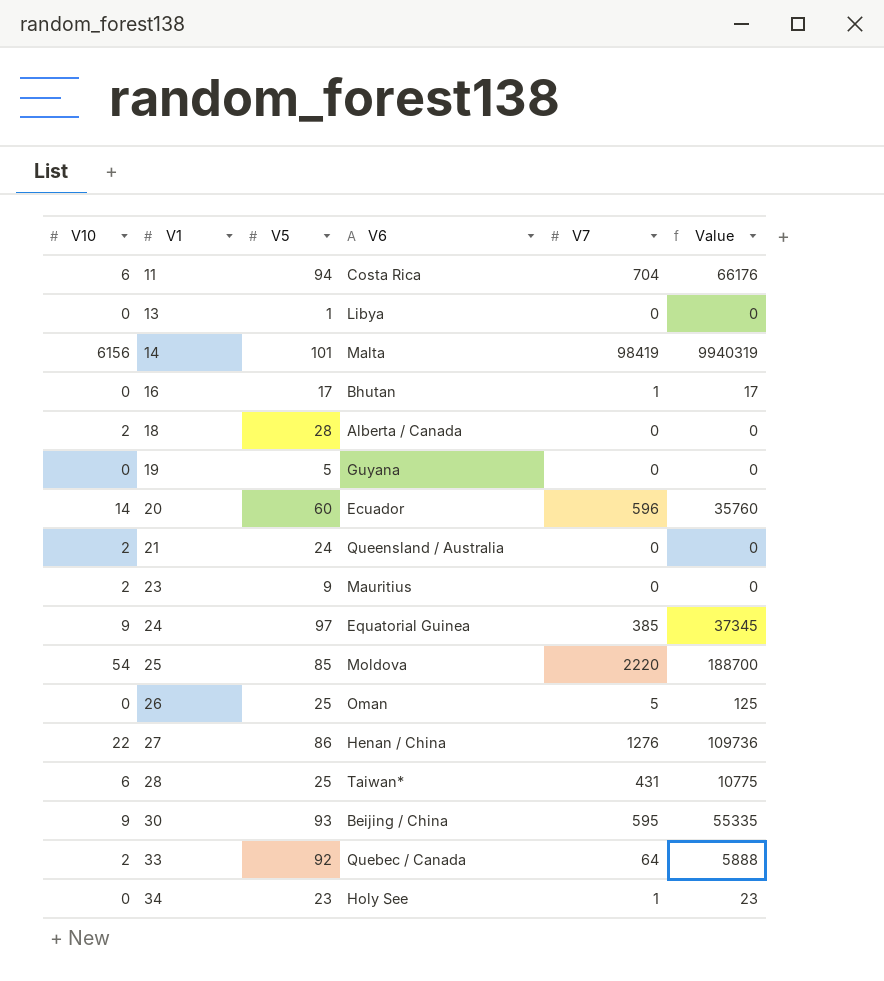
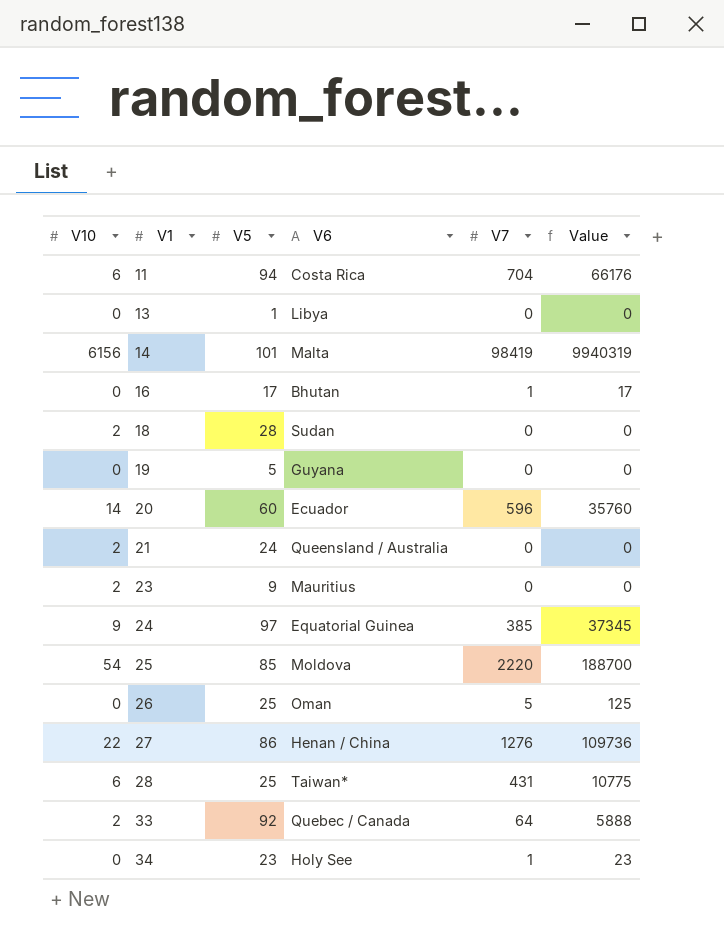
row 30: 9 | 93 | Beijing / China | 595 | 55335 -> none
18 | V6: Alberta / Canada -> Sudan

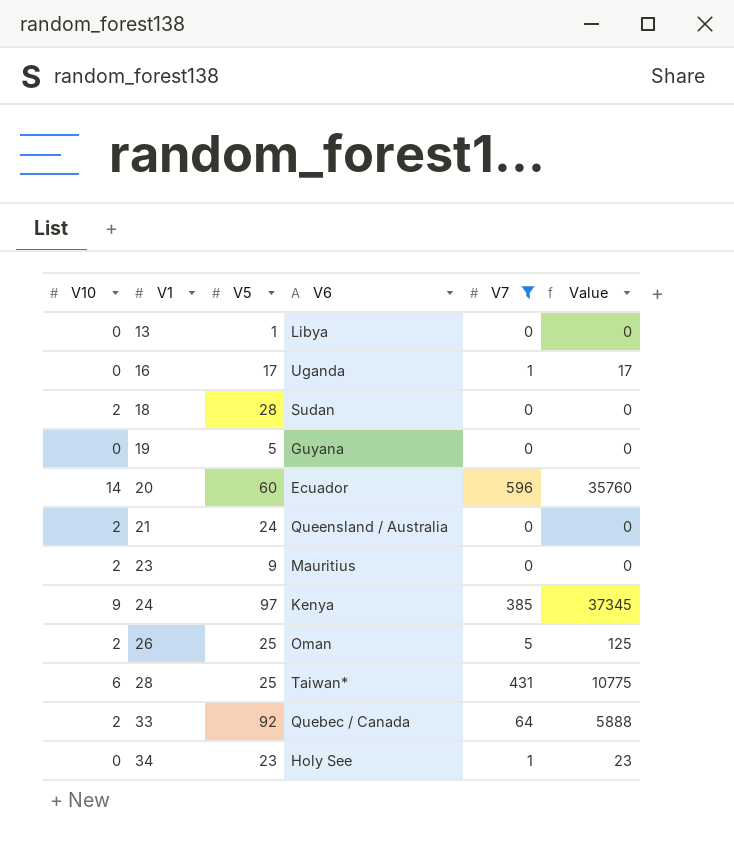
filter: none -> V7 <= 596
16 | V6: Bhutan -> Uganda
24 | V6: Equatorial Guinea -> Kenya
26 | V10: 0 -> 2

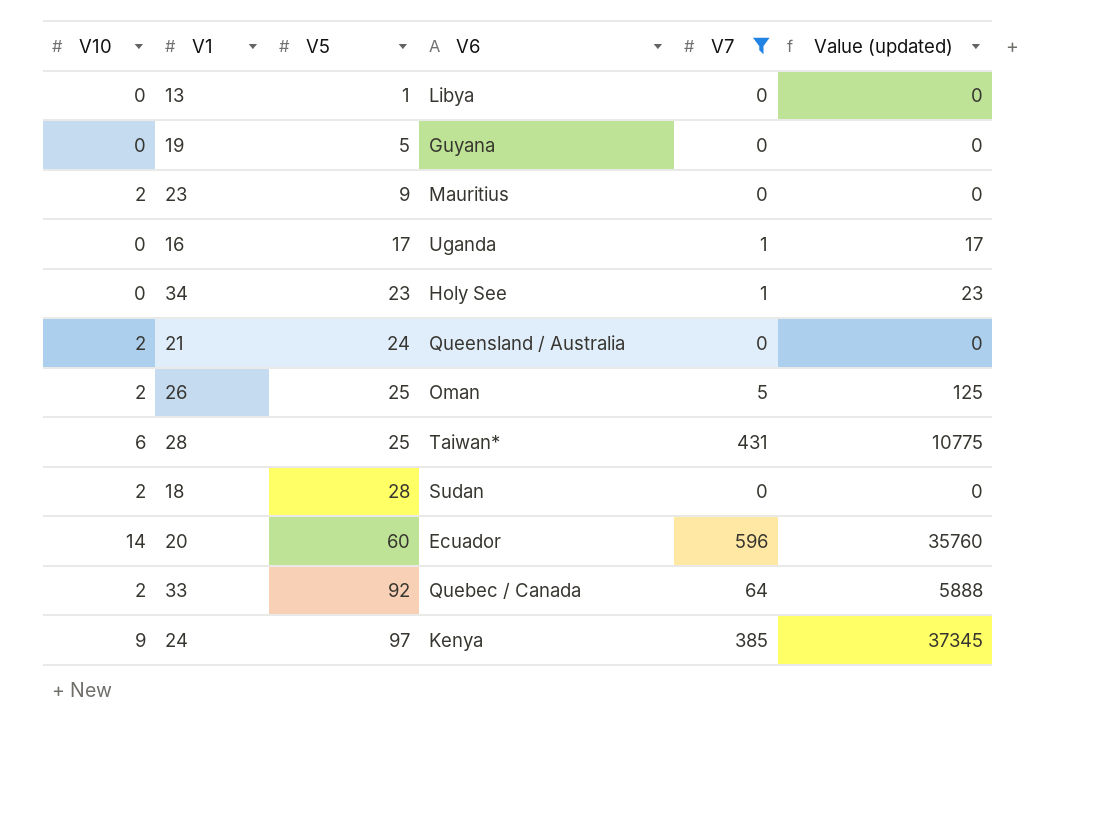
row order: V1 ascending -> V5 ascending
column name: Value -> Value (updated)

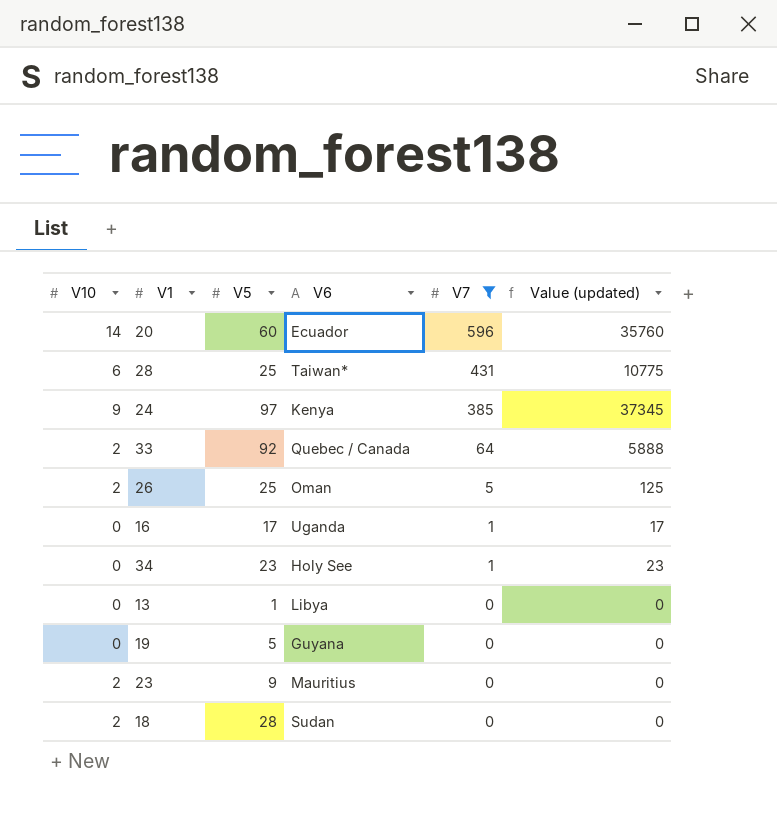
row order: V5 ascending -> V7 descending
row 21: 2 | 24 | Queensland / Australia | 0 | 0 -> none

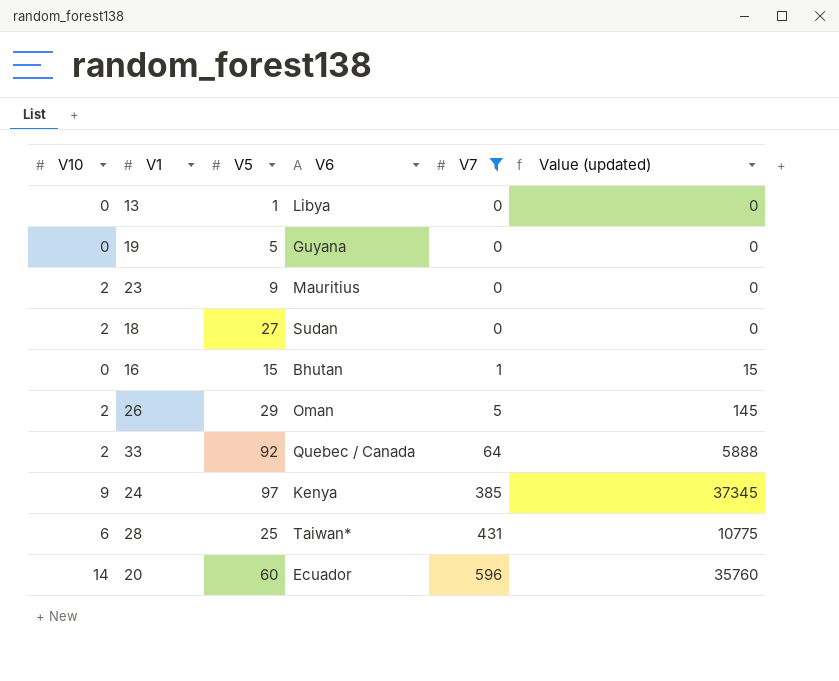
row order: V7 descending -> V7 ascending
row 34: 0 | 23 | Holy See | 1 | 23 -> none
18 | V5: 28 -> 27
16 | V5: 17 -> 15
16 | V6: Uganda -> Bhutan
16 | Value (updated): 17 -> 15
26 | V5: 25 -> 29
26 | Value (updated): 125 -> 145

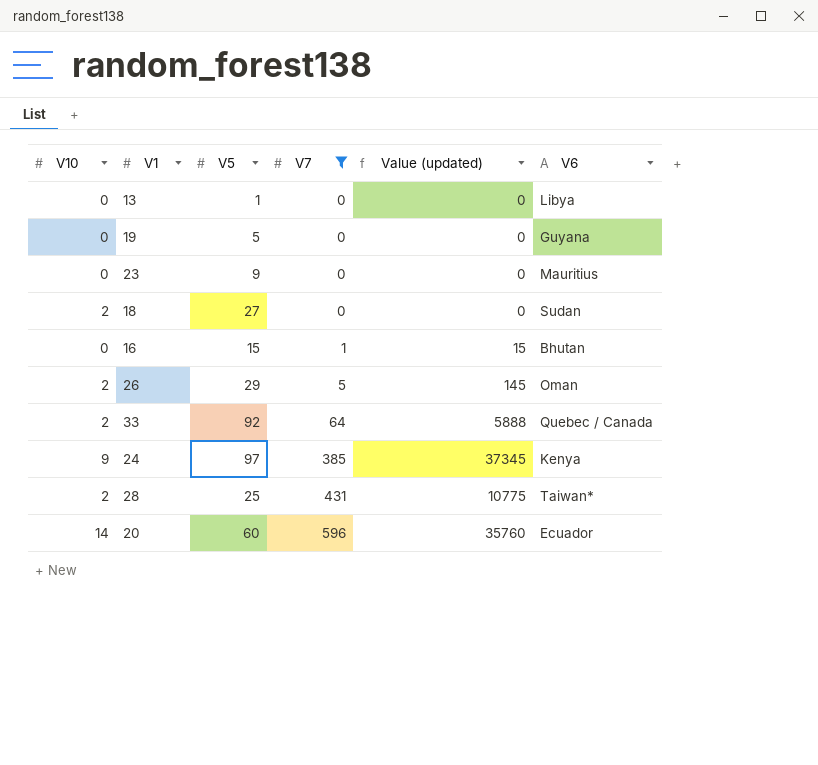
column V6 | position: 4 -> 6
23 | V10: 2 -> 0
28 | V10: 6 -> 2

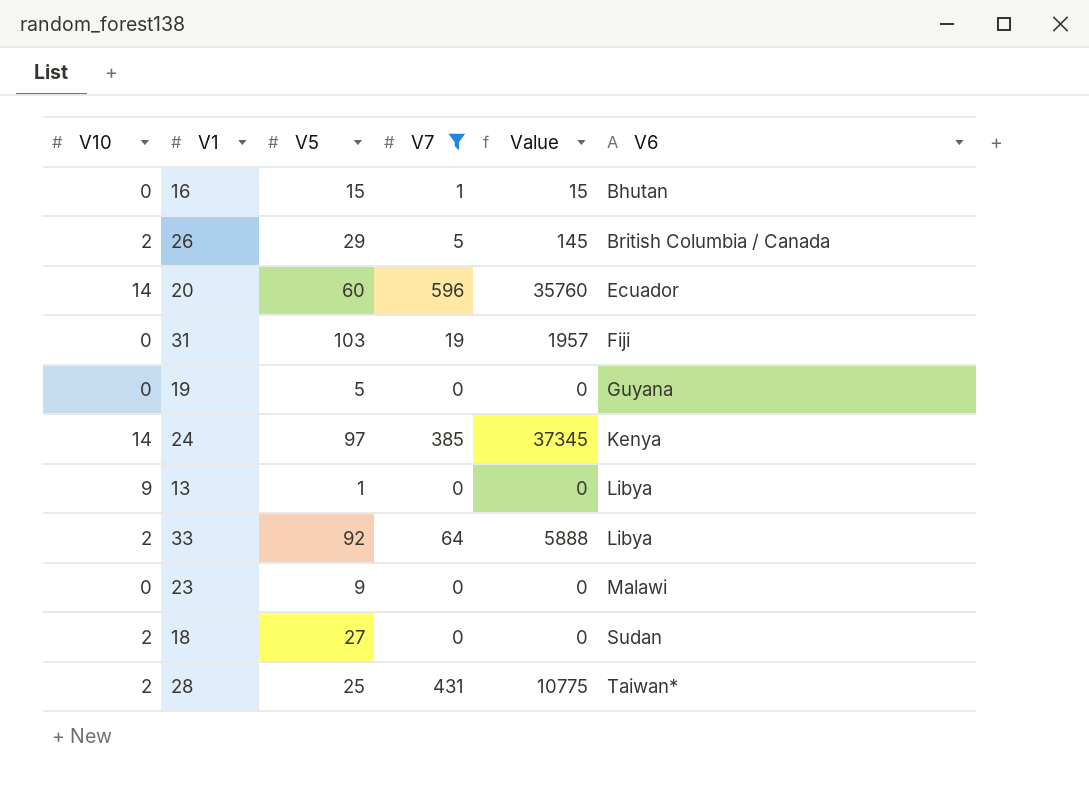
row order: V7 ascending -> V6 ascending
column name: Value (updated) -> Value
26 | V6: Oman -> British Columbia / Canada
row 31: none -> 0 | 103 | 19 | 1957 | Fiji
24 | V10: 9 -> 14
13 | V10: 0 -> 9
33 | V6: Quebec / Canada -> Libya
23 | V6: Mauritius -> Malawi

